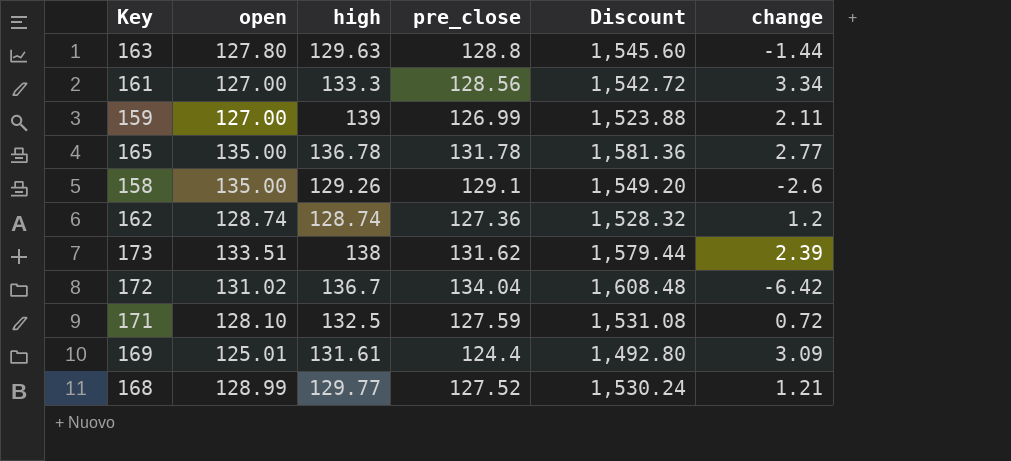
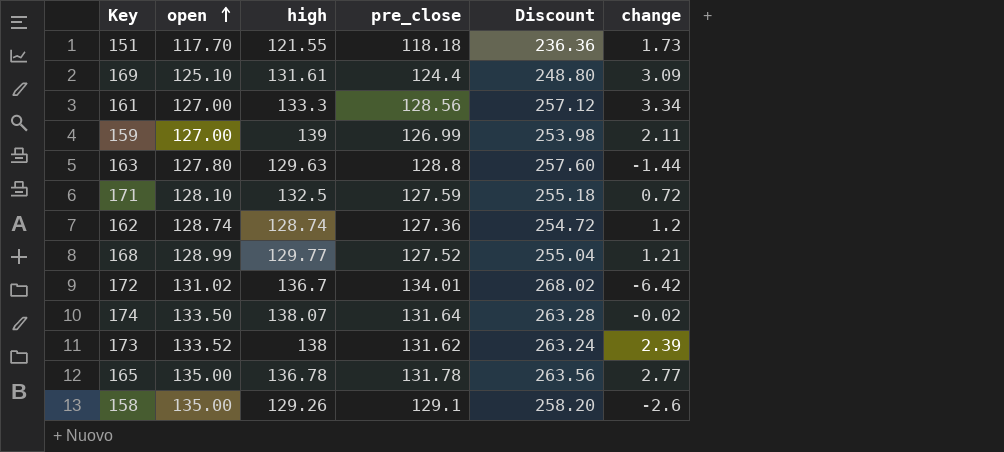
row order: none -> open ascending
column Discount | formula: [pre_close] * 12 -> [pre_close] * 2
row 151: none -> 117.70 | 121.55 | 118.18 | 236.36 | 1.73
169 | open: 125.01 -> 125.10
172 | pre_close: 134.04 -> 134.01
row 174: none -> 133.50 | 138.07 | 131.64 | 263.28 | -0.02
173 | open: 133.51 -> 133.52

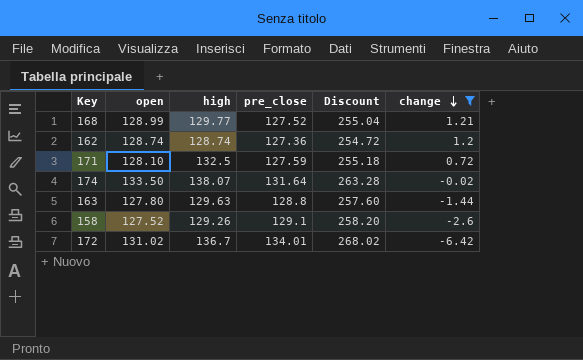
filter: none -> change <= 1.21
row order: open ascending -> change descending
158 | open: 135.00 -> 127.52

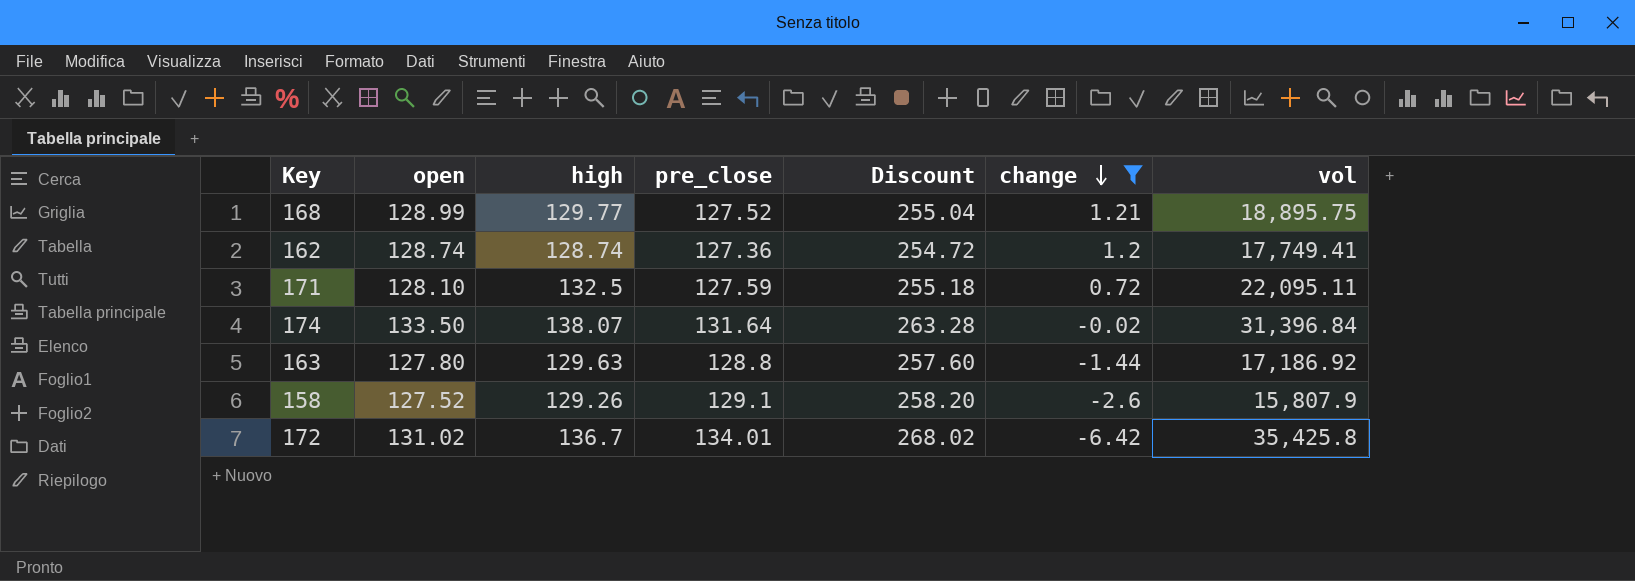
column vol | position: none -> 7

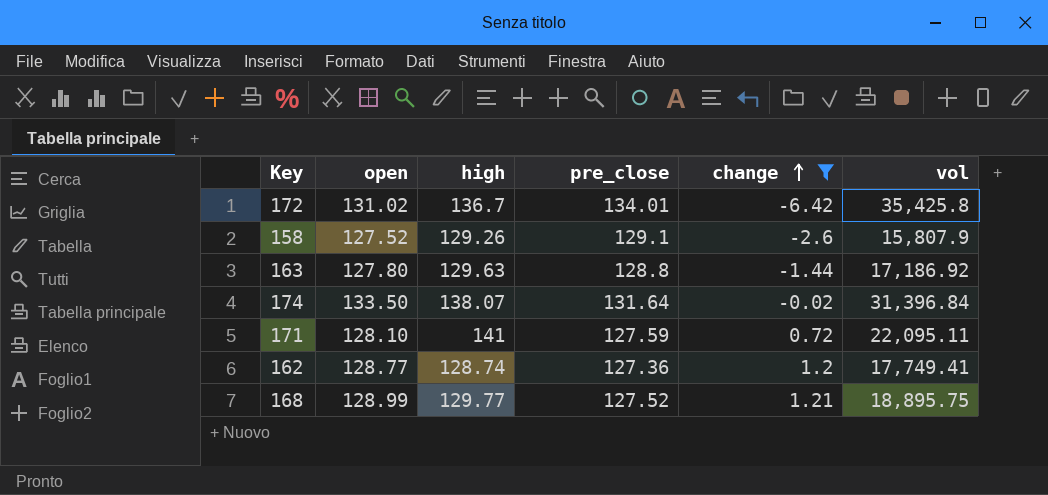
row order: change descending -> change ascending
column Discount | formula: [pre_close] * 2 -> none
171 | high: 132.5 -> 141
162 | open: 128.74 -> 128.77

